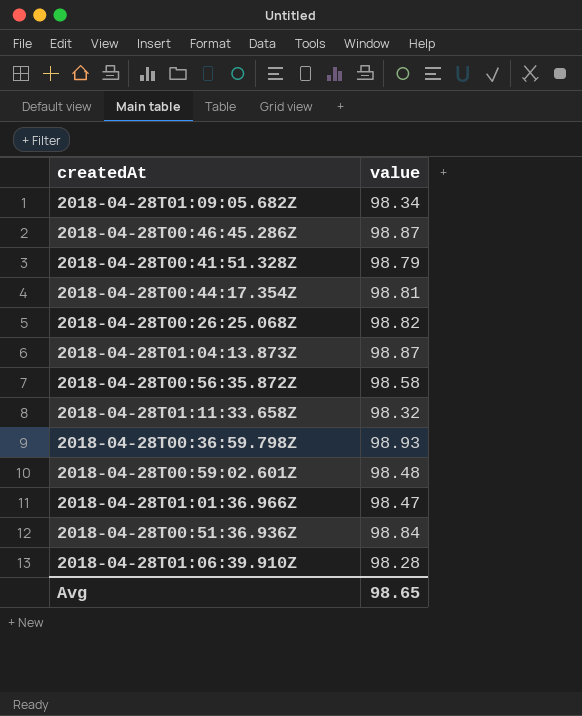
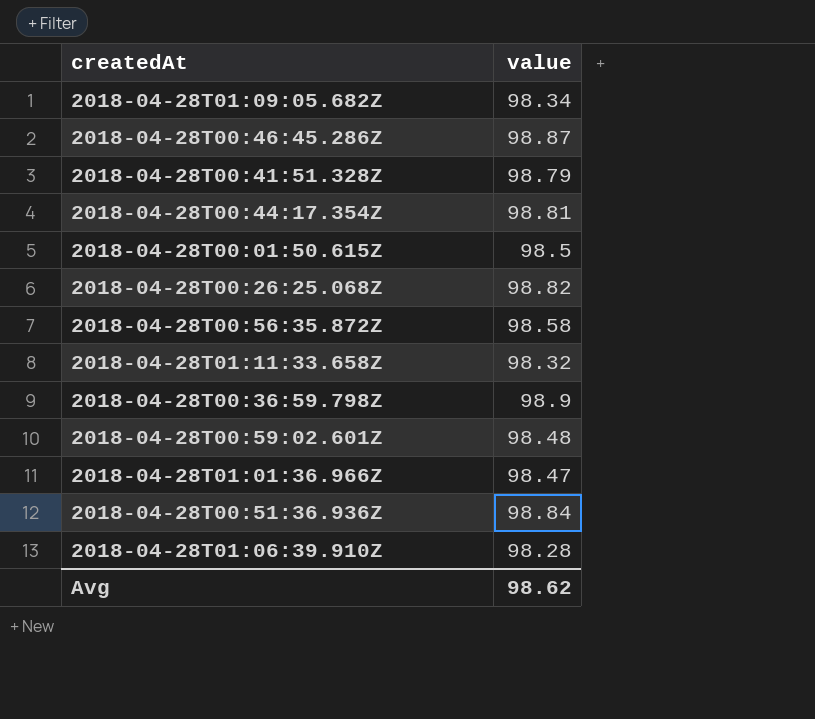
row 2018-04-28T01:04:13.873Z: 98.87 -> none
row 2018-04-28T00:01:50.615Z: none -> 98.5
2018-04-28T00:36:59.798Z | value: 98.93 -> 98.9
Avg | value: 98.65 -> 98.62

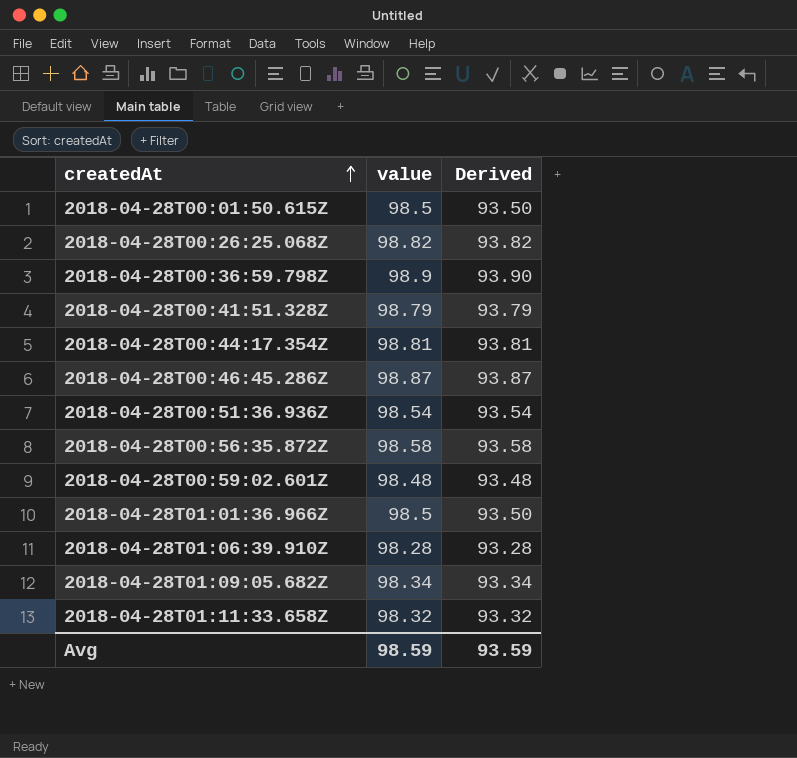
row order: none -> createdAt ascending
column Derived | formula: none -> [value] - 5
2018-04-28T00:51:36.936Z | value: 98.84 -> 98.54
2018-04-28T01:01:36.966Z | value: 98.47 -> 98.5
Avg | value: 98.62 -> 98.59

